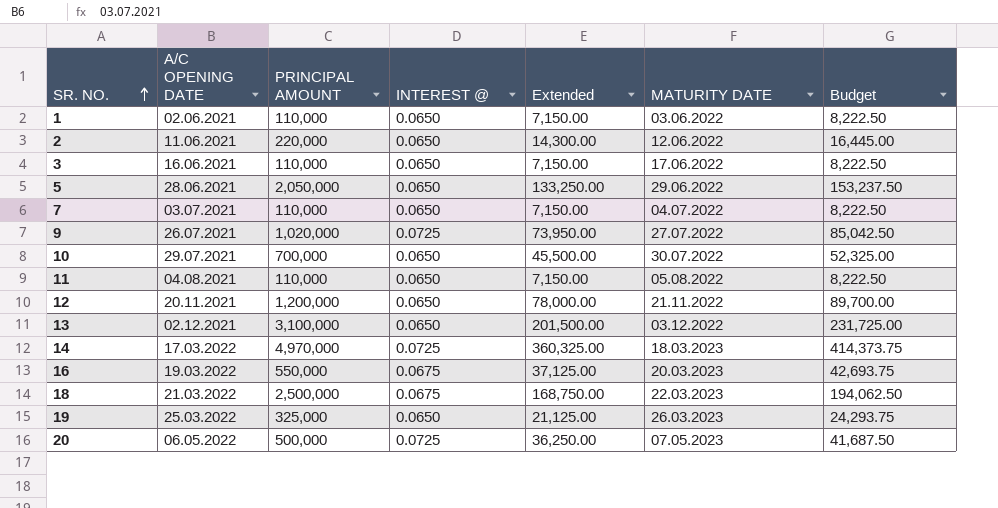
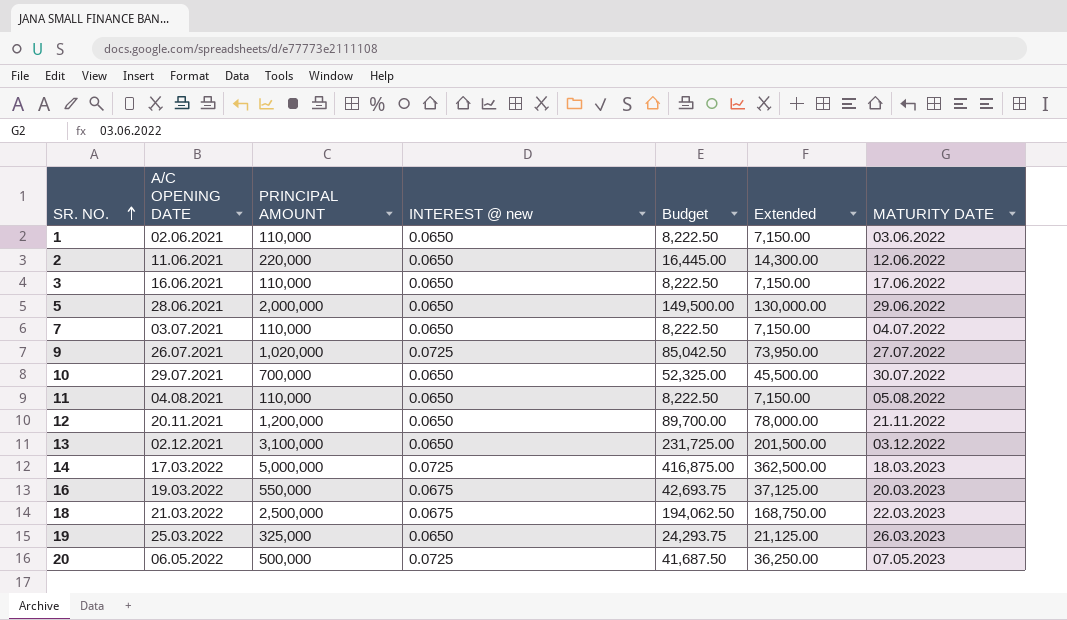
column name: INTEREST @ -> INTEREST @ new
column Budget | position: 7 -> 5
5 | PRINCIPAL AMOUNT: 2,050,000 -> 2,000,000
5 | Budget: 153,237.50 -> 149,500.00
5 | Extended: 133,250.00 -> 130,000.00
14 | PRINCIPAL AMOUNT: 4,970,000 -> 5,000,000
14 | Budget: 414,373.75 -> 416,875.00
14 | Extended: 360,325.00 -> 362,500.00

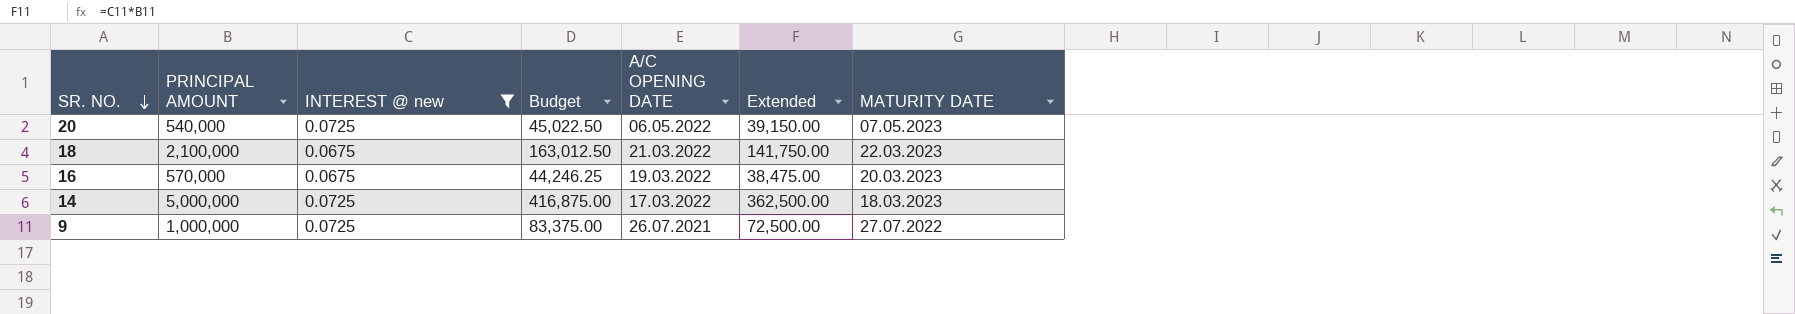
filter: none -> INTEREST @ new != 0.0650
row order: SR. NO. ascending -> SR. NO. descending
column A/C OPENING DATE | position: 2 -> 5
20 | PRINCIPAL AMOUNT: 500,000 -> 540,000
20 | Budget: 41,687.50 -> 45,022.50
20 | Extended: 36,250.00 -> 39,150.00
18 | PRINCIPAL AMOUNT: 2,500,000 -> 2,100,000
18 | Budget: 194,062.50 -> 163,012.50
18 | Extended: 168,750.00 -> 141,750.00
16 | PRINCIPAL AMOUNT: 550,000 -> 570,000
16 | Budget: 42,693.75 -> 44,246.25
16 | Extended: 37,125.00 -> 38,475.00
9 | PRINCIPAL AMOUNT: 1,020,000 -> 1,000,000
9 | Budget: 85,042.50 -> 83,375.00
9 | Extended: 73,950.00 -> 72,500.00

